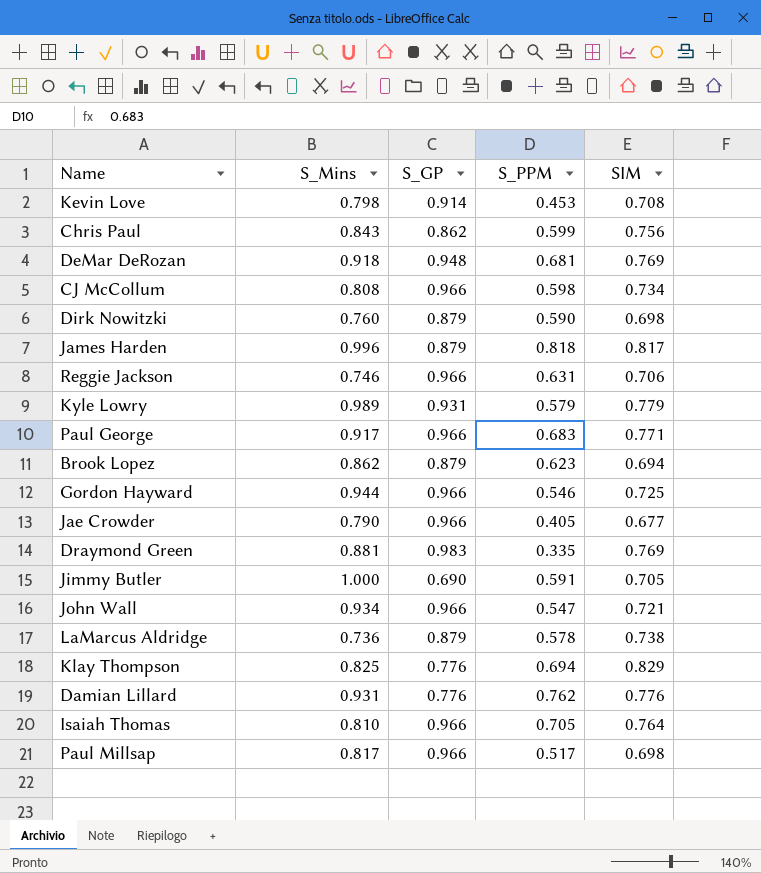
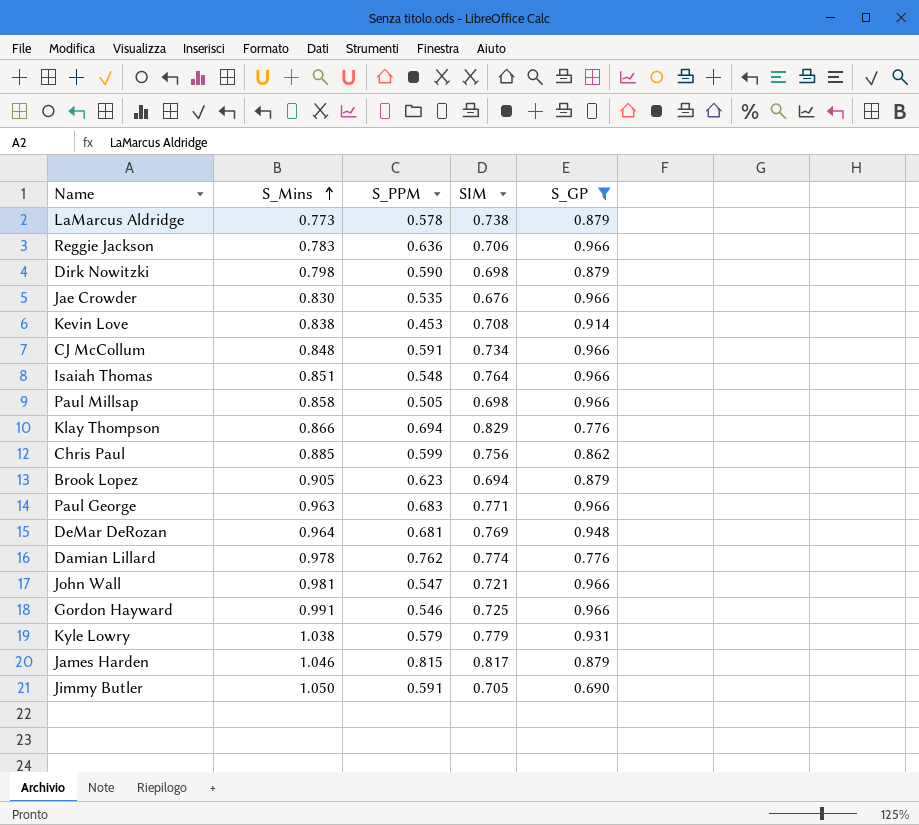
filter: none -> S_GP != 0.983
row order: none -> S_Mins ascending
column S_GP | position: 3 -> 5
LaMarcus Aldridge | S_Mins: 0.736 -> 0.773
Reggie Jackson | S_Mins: 0.746 -> 0.783
Reggie Jackson | S_PPM: 0.631 -> 0.636
Dirk Nowitzki | S_Mins: 0.760 -> 0.798
Jae Crowder | S_Mins: 0.790 -> 0.830
Jae Crowder | S_PPM: 0.405 -> 0.535
Jae Crowder | SIM: 0.677 -> 0.676
Kevin Love | S_Mins: 0.798 -> 0.838
CJ McCollum | S_Mins: 0.808 -> 0.848
CJ McCollum | S_PPM: 0.598 -> 0.591
Isaiah Thomas | S_Mins: 0.810 -> 0.851
Isaiah Thomas | S_PPM: 0.705 -> 0.548
Paul Millsap | S_Mins: 0.817 -> 0.858
Paul Millsap | S_PPM: 0.517 -> 0.505
Klay Thompson | S_Mins: 0.825 -> 0.866
Chris Paul | S_Mins: 0.843 -> 0.885
Brook Lopez | S_Mins: 0.862 -> 0.905
Paul George | S_Mins: 0.917 -> 0.963
DeMar DeRozan | S_Mins: 0.918 -> 0.964
Damian Lillard | S_Mins: 0.931 -> 0.978
Damian Lillard | SIM: 0.776 -> 0.774
John Wall | S_Mins: 0.934 -> 0.981
Gordon Hayward | S_Mins: 0.944 -> 0.991
Kyle Lowry | S_Mins: 0.989 -> 1.038
James Harden | S_Mins: 0.996 -> 1.046
James Harden | S_PPM: 0.818 -> 0.815
Jimmy Butler | S_Mins: 1.000 -> 1.050

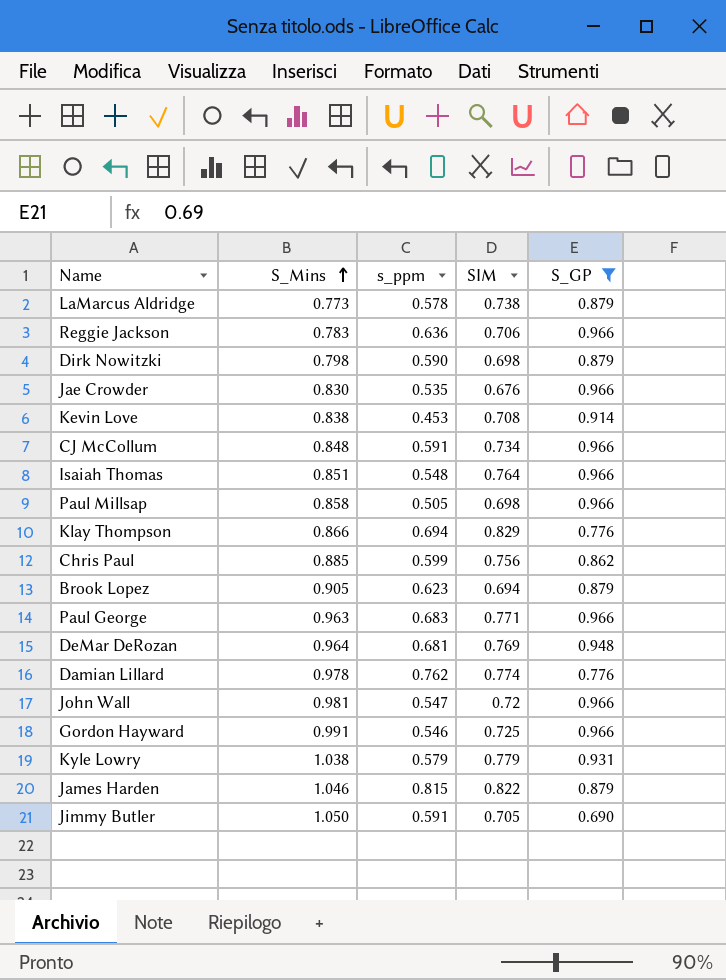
column name: S_PPM -> s_ppm
John Wall | SIM: 0.721 -> 0.72
James Harden | SIM: 0.817 -> 0.822

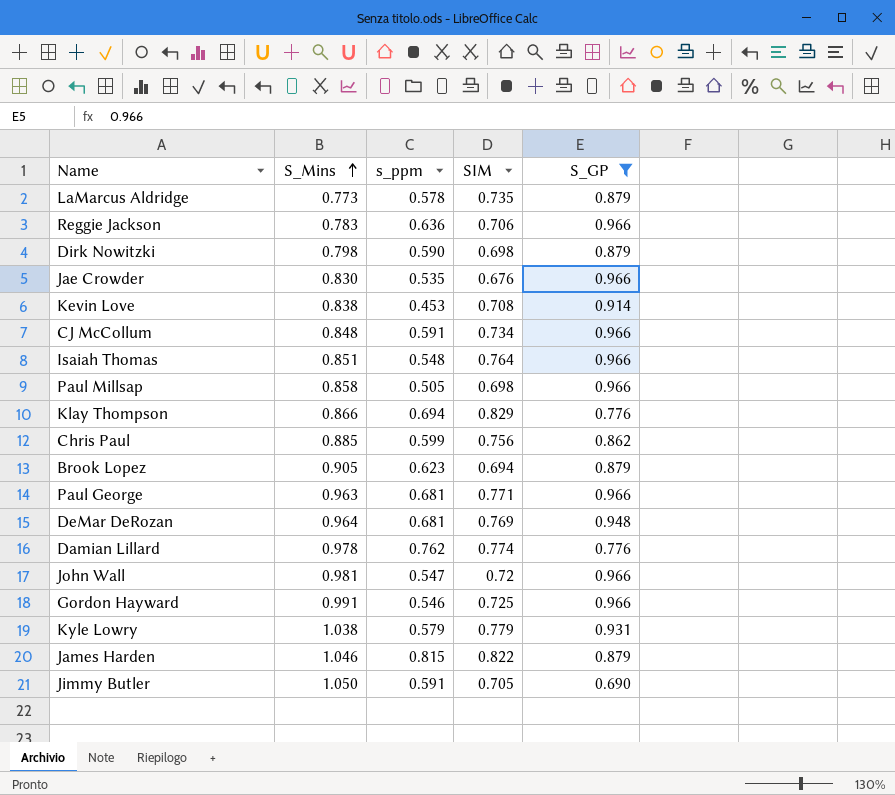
LaMarcus Aldridge | SIM: 0.738 -> 0.735
Paul George | s_ppm: 0.683 -> 0.681

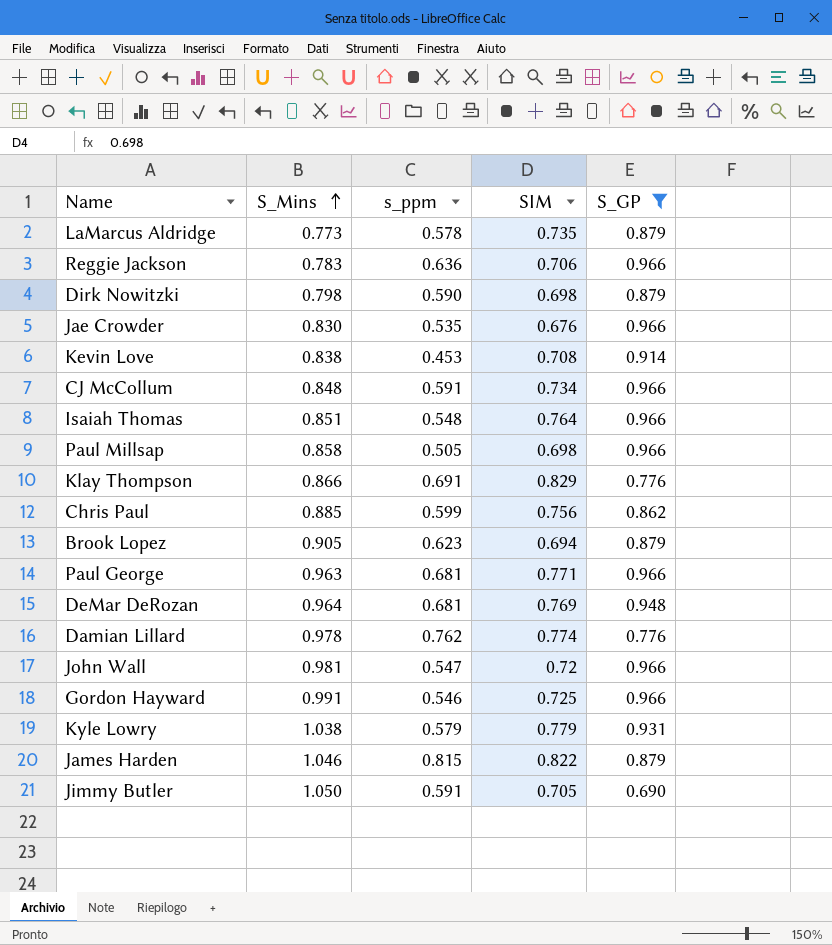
Klay Thompson | s_ppm: 0.694 -> 0.691

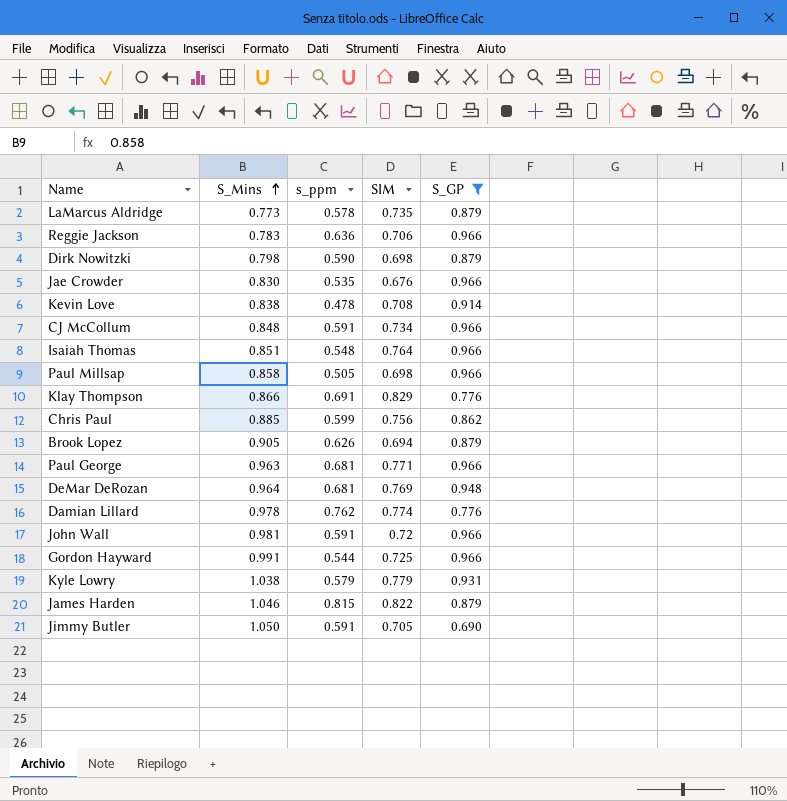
Kevin Love | s_ppm: 0.453 -> 0.478
Brook Lopez | s_ppm: 0.623 -> 0.626
John Wall | s_ppm: 0.547 -> 0.591
Gordon Hayward | s_ppm: 0.546 -> 0.544

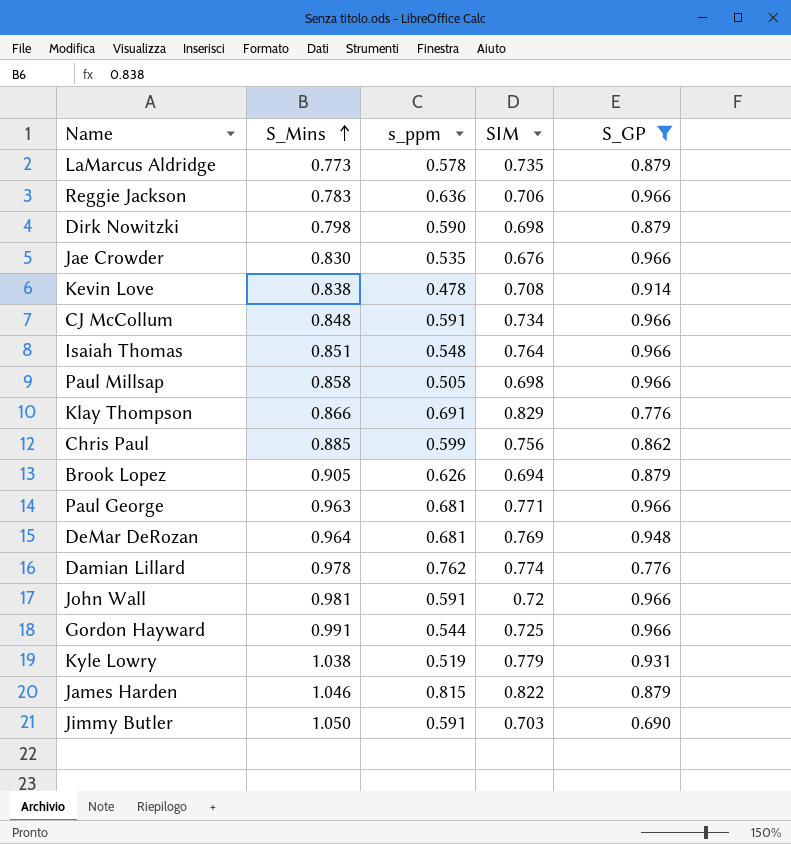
Kyle Lowry | s_ppm: 0.579 -> 0.519
Jimmy Butler | SIM: 0.705 -> 0.703

